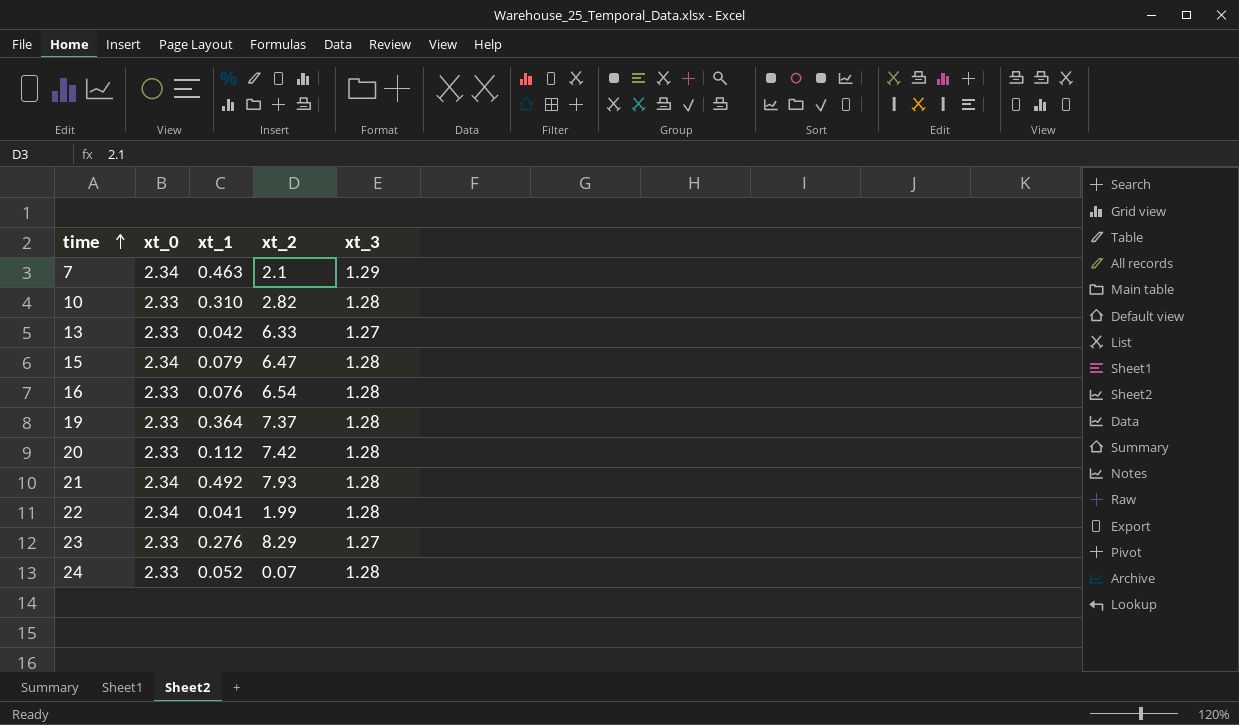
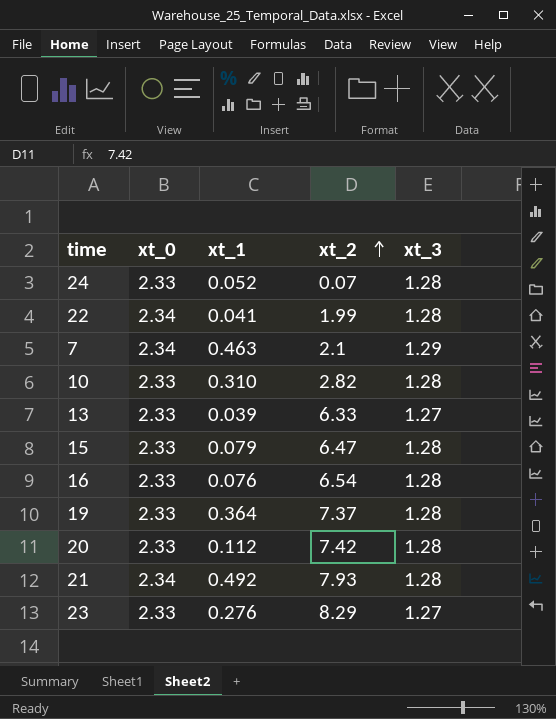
row order: time ascending -> xt_2 ascending
13 | xt_1: 0.042 -> 0.039
15 | xt_0: 2.34 -> 2.33

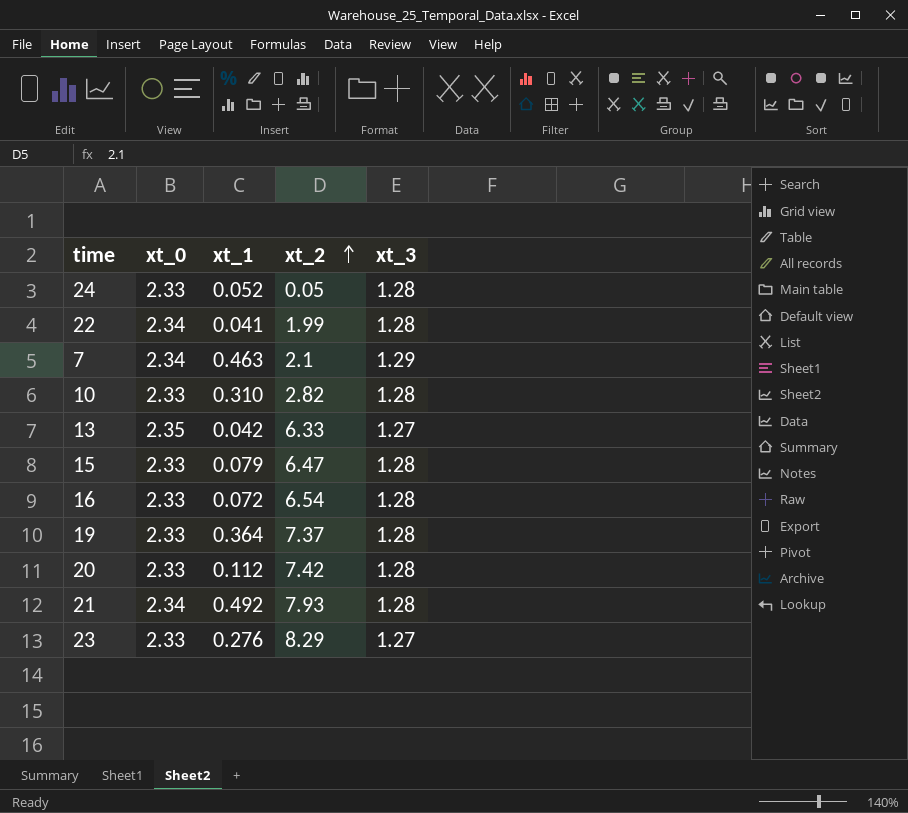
24 | xt_2: 0.07 -> 0.05
13 | xt_0: 2.33 -> 2.35
13 | xt_1: 0.039 -> 0.042
16 | xt_1: 0.076 -> 0.072

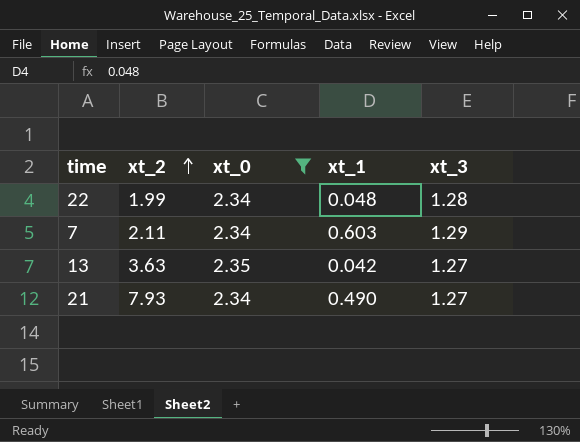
filter: none -> xt_0 != 2.33
column xt_2 | position: 4 -> 2
22 | xt_1: 0.041 -> 0.048
7 | xt_2: 2.1 -> 2.11
7 | xt_1: 0.463 -> 0.603
13 | xt_2: 6.33 -> 3.63
21 | xt_1: 0.492 -> 0.490
21 | xt_3: 1.28 -> 1.27

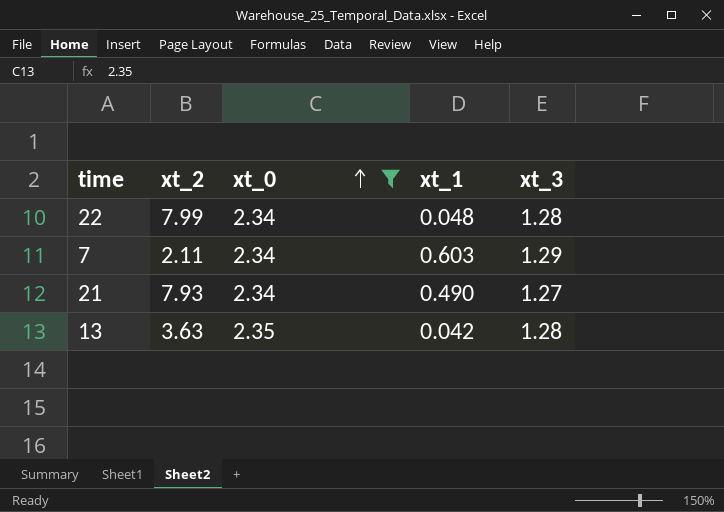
row order: xt_2 ascending -> xt_0 ascending
22 | xt_2: 1.99 -> 7.99
13 | xt_3: 1.27 -> 1.28

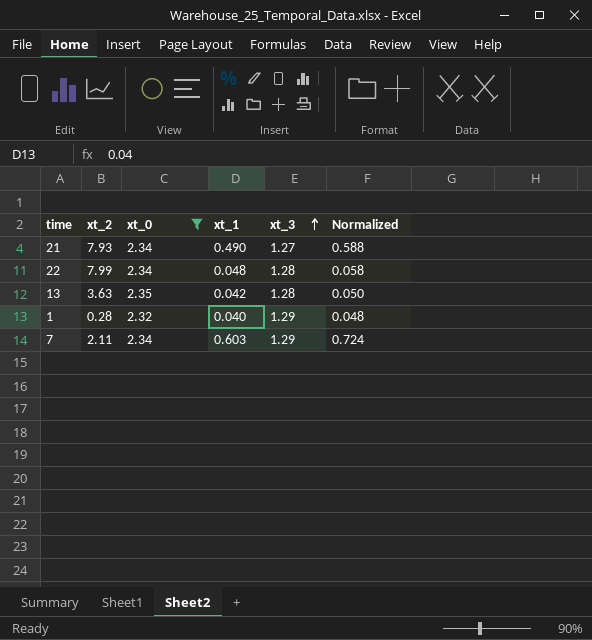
row order: xt_0 ascending -> xt_3 ascending
column Normalized | formula: none -> [xt_1] * 1.2
row 1: none -> 0.28 | 2.32 | 0.040 | 1.29 | 0.048

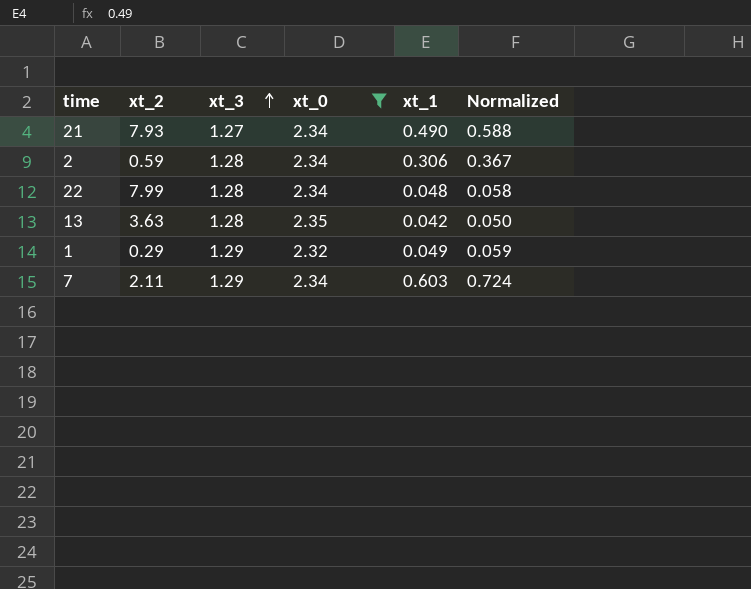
column xt_3 | position: 5 -> 3
row 2: none -> 0.59 | 1.28 | 2.34 | 0.306 | 0.367
1 | xt_2: 0.28 -> 0.29
1 | xt_1: 0.040 -> 0.049
1 | Normalized: 0.048 -> 0.059

